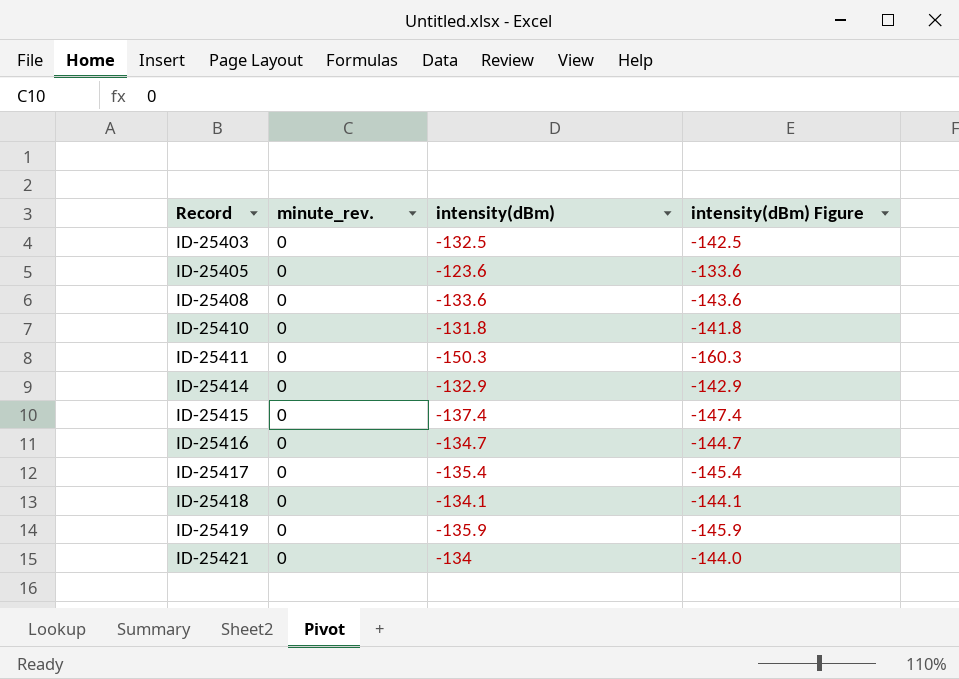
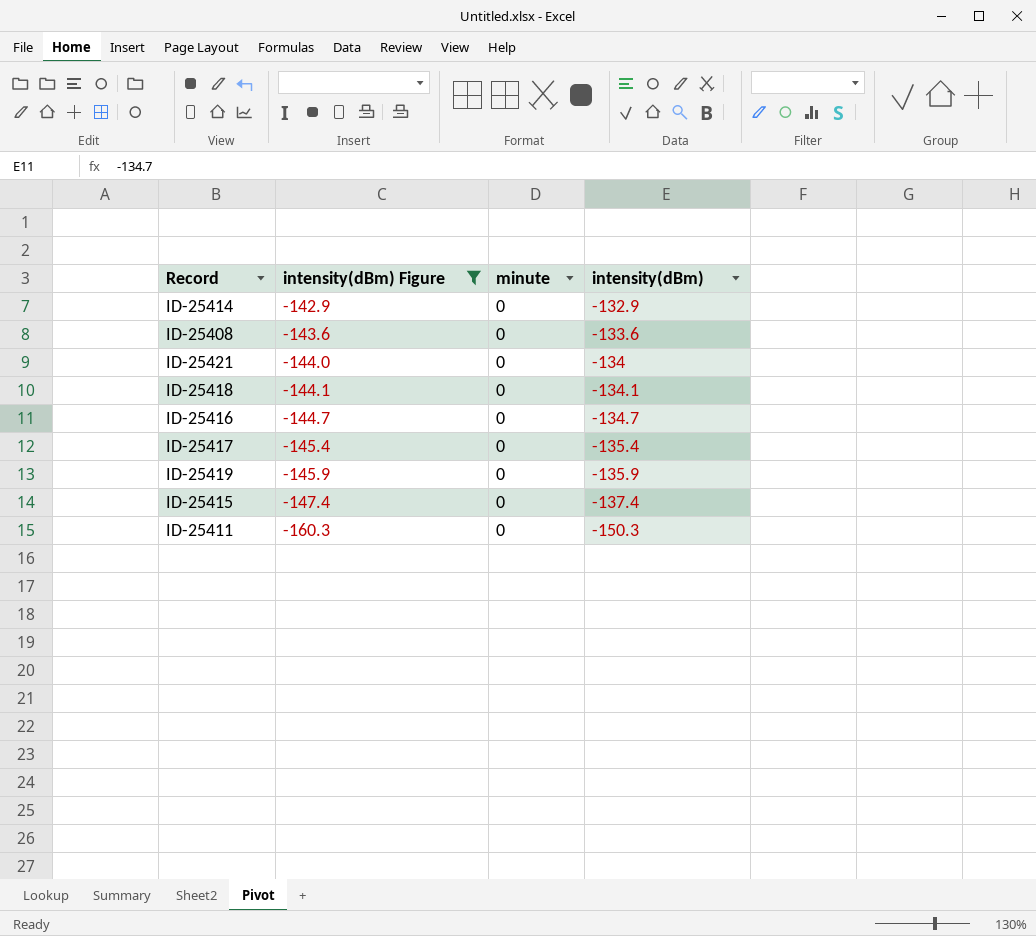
filter: none -> intensity(dBm) Figure <= -142.9
row order: Record ascending -> intensity(dBm) Figure descending
column intensity(dBm) Figure | position: 4 -> 2
column name: minute_rev. -> minute

